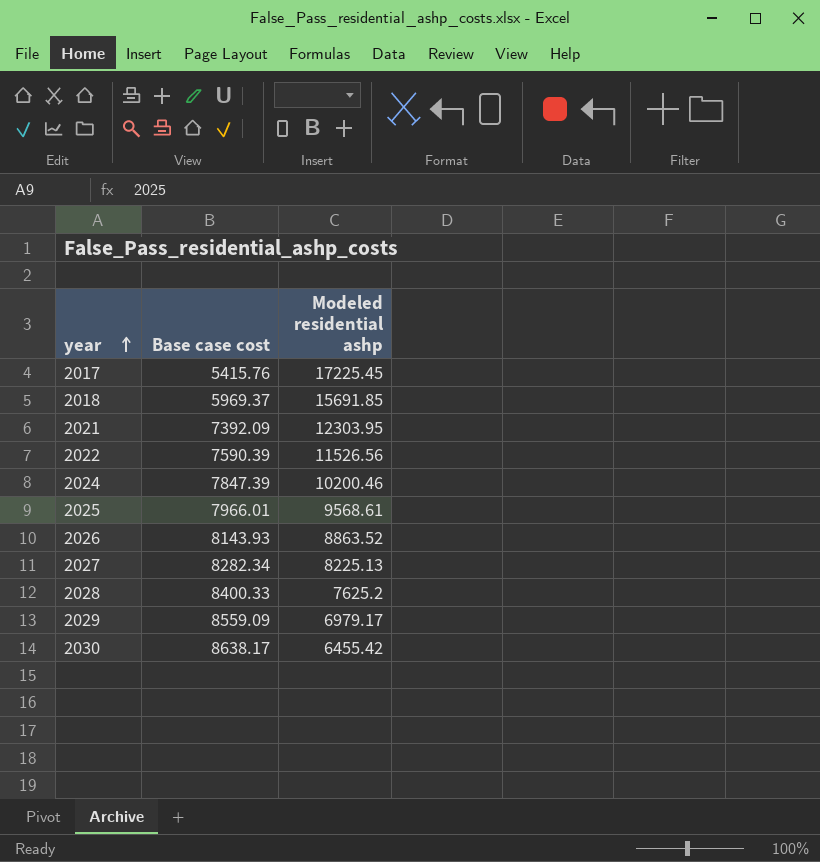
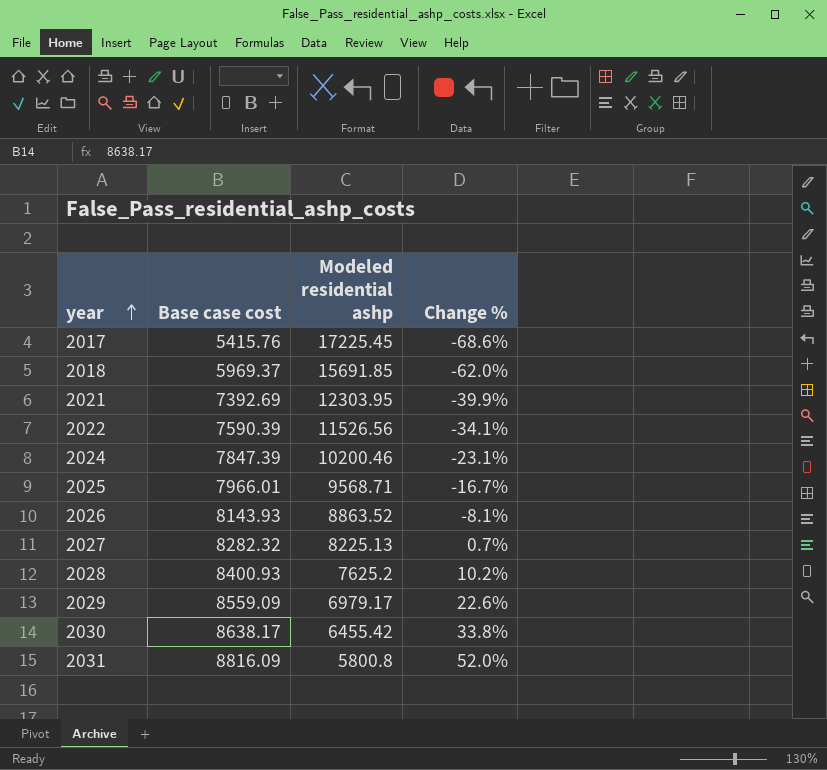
column Change % | formula: none -> ([Base case cost] - [Modeled residential ashp]) / [Modeled residential ashp]
2021 | Base case cost: 7392.09 -> 7392.69
2025 | Modeled residential ashp: 9568.61 -> 9568.71
2027 | Base case cost: 8282.34 -> 8282.32
2028 | Base case cost: 8400.33 -> 8400.93
row 2031: none -> 8816.09 | 5800.8 | 52.0%

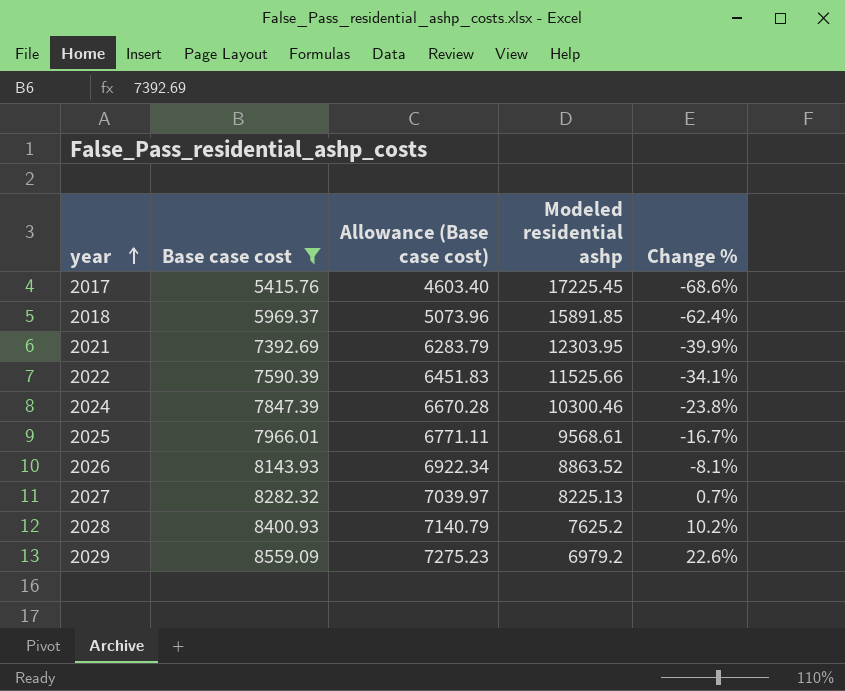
filter: none -> Base case cost <= 8559.09
column Allowance (Base case cost) | formula: none -> [Base case cost] * 0.85
2018 | Modeled residential ashp: 15691.85 -> 15891.85
2018 | Change %: -62.0% -> -62.4%
2022 | Modeled residential ashp: 11526.56 -> 11525.66
2024 | Modeled residential ashp: 10200.46 -> 10300.46
2024 | Change %: -23.1% -> -23.8%
2025 | Modeled residential ashp: 9568.71 -> 9568.61
2029 | Modeled residential ashp: 6979.17 -> 6979.2

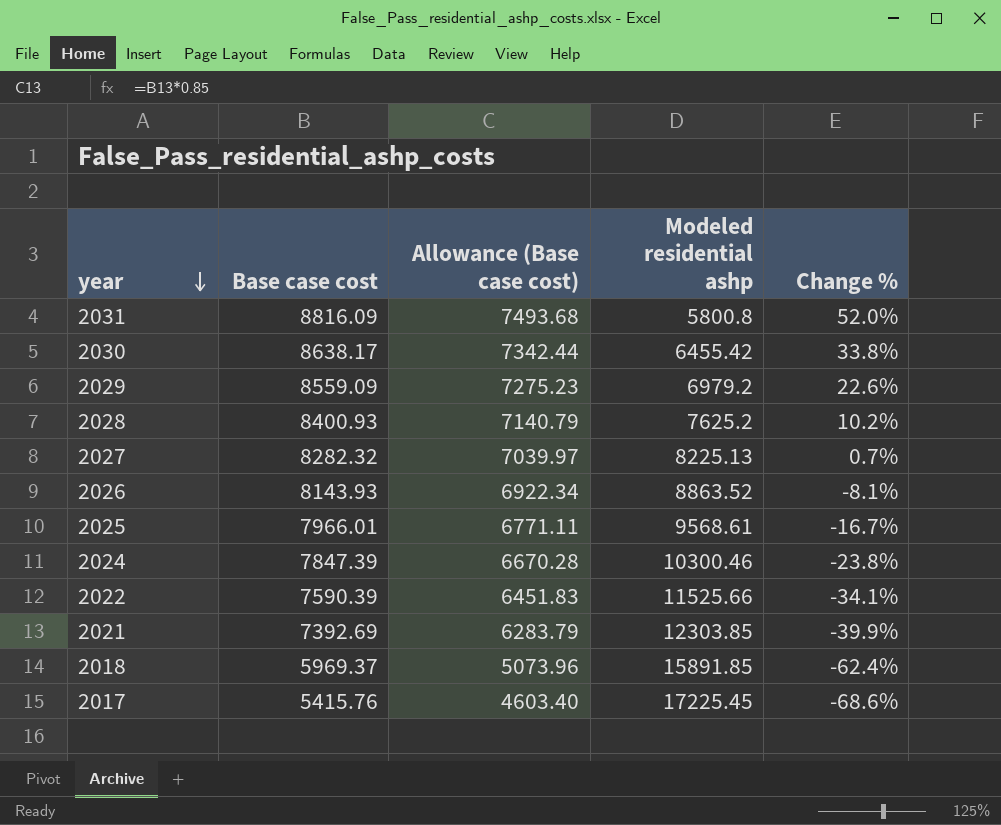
filter: Base case cost <= 8559.09 -> none
row order: year ascending -> year descending
2021 | Modeled residential ashp: 12303.95 -> 12303.85

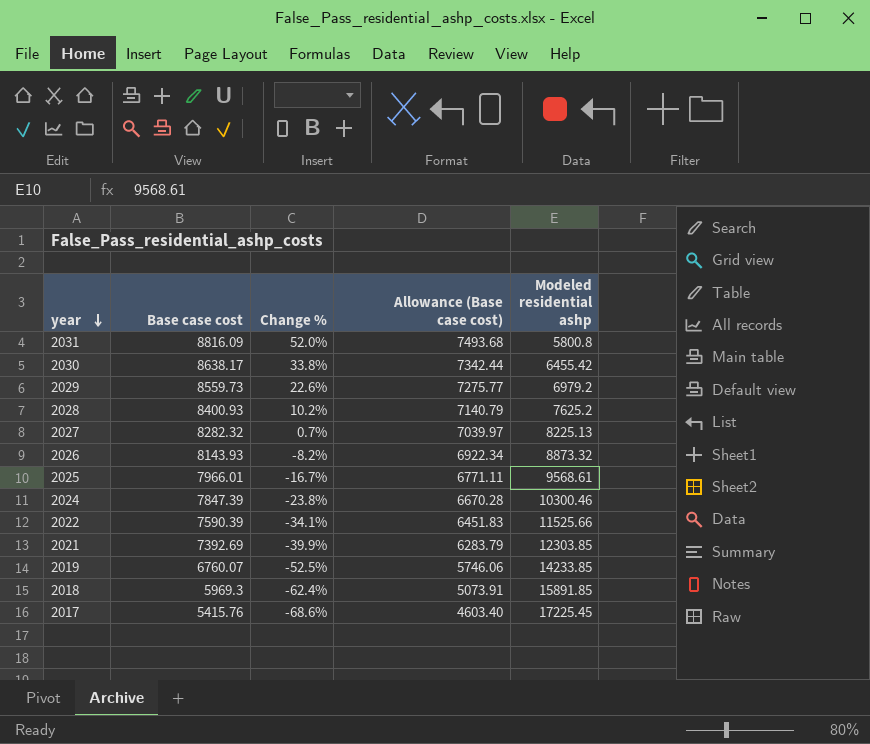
column Change % | position: 5 -> 3
2029 | Base case cost: 8559.09 -> 8559.73
2029 | Allowance (Base case cost): 7275.23 -> 7275.77
2026 | Change %: -8.1% -> -8.2%
2026 | Modeled residential ashp: 8863.52 -> 8873.32
row 2019: none -> 6760.07 | -52.5% | 5746.06 | 14233.85
2018 | Base case cost: 5969.37 -> 5969.3
2018 | Allowance (Base case cost): 5073.96 -> 5073.91

